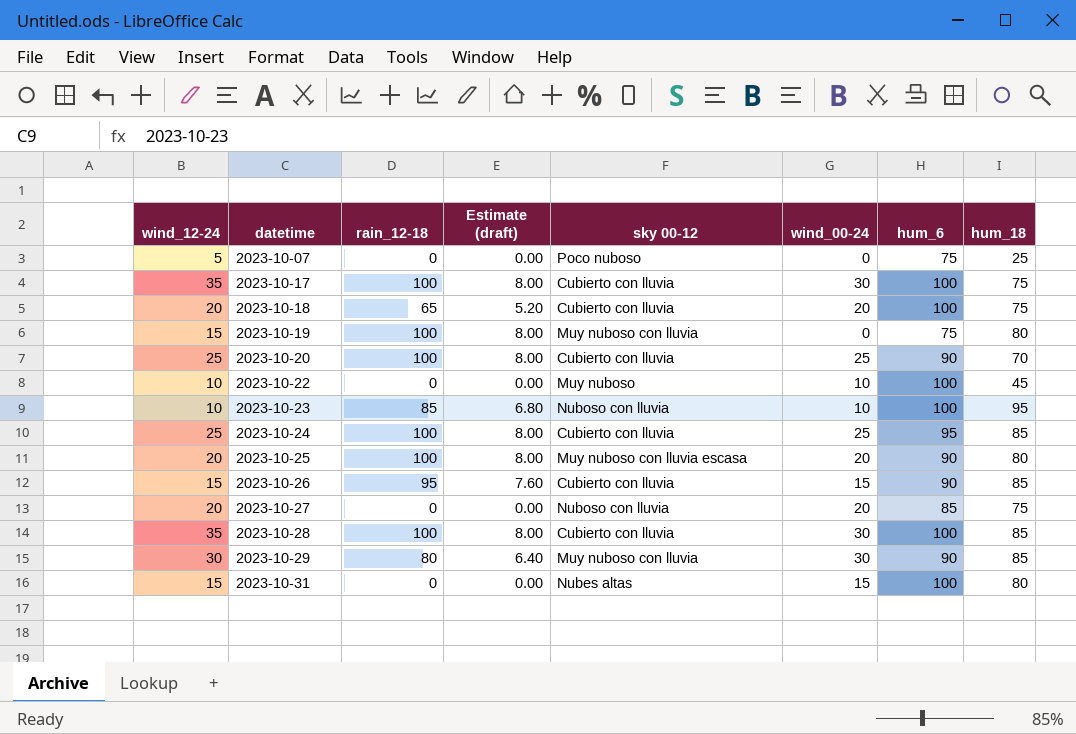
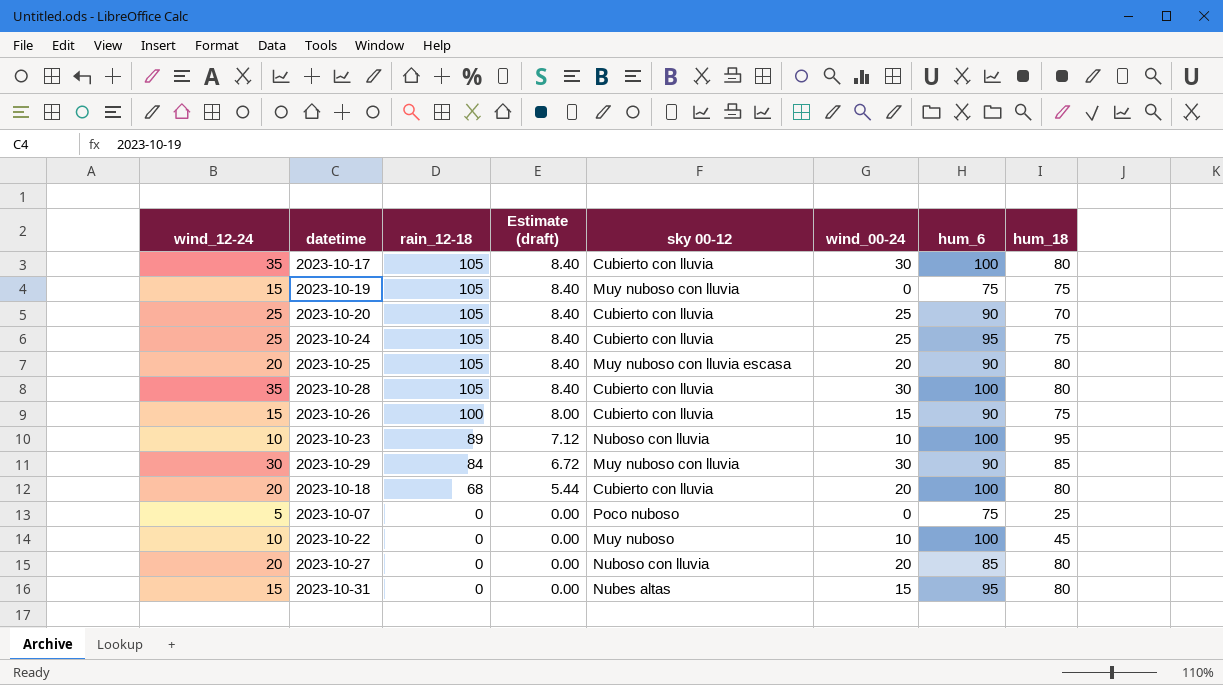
row order: datetime ascending -> rain_12-18 descending
2023-10-17 | rain_12-18: 100 -> 105
2023-10-17 | Estimate (draft): 8.00 -> 8.40
2023-10-17 | hum_18: 75 -> 80
2023-10-19 | rain_12-18: 100 -> 105
2023-10-19 | Estimate (draft): 8.00 -> 8.40
2023-10-19 | hum_18: 80 -> 75
2023-10-20 | rain_12-18: 100 -> 105
2023-10-20 | Estimate (draft): 8.00 -> 8.40
2023-10-24 | rain_12-18: 100 -> 105
2023-10-24 | Estimate (draft): 8.00 -> 8.40
2023-10-24 | hum_18: 85 -> 75
2023-10-25 | rain_12-18: 100 -> 105
2023-10-25 | Estimate (draft): 8.00 -> 8.40
2023-10-28 | rain_12-18: 100 -> 105
2023-10-28 | Estimate (draft): 8.00 -> 8.40
2023-10-28 | hum_18: 85 -> 80
2023-10-26 | rain_12-18: 95 -> 100
2023-10-26 | Estimate (draft): 7.60 -> 8.00
2023-10-26 | hum_18: 85 -> 75
2023-10-23 | rain_12-18: 85 -> 89
2023-10-23 | Estimate (draft): 6.80 -> 7.12
2023-10-29 | rain_12-18: 80 -> 84
2023-10-29 | Estimate (draft): 6.40 -> 6.72
2023-10-18 | rain_12-18: 65 -> 68
2023-10-18 | Estimate (draft): 5.20 -> 5.44
2023-10-18 | hum_18: 75 -> 80
2023-10-27 | hum_18: 75 -> 80
2023-10-31 | hum_6: 100 -> 95

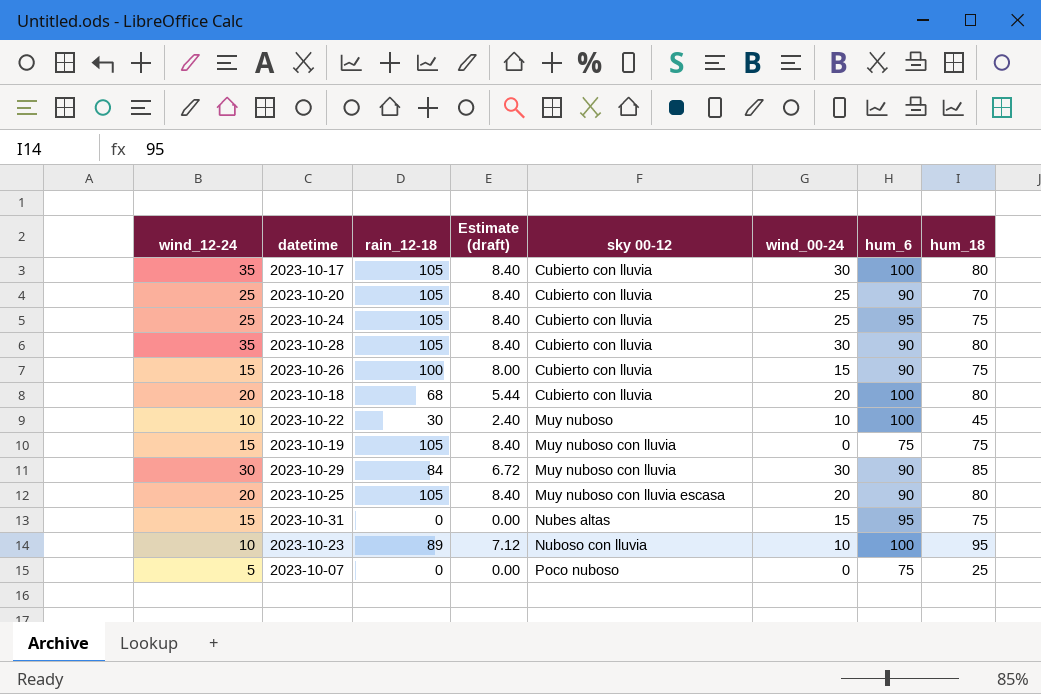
row order: rain_12-18 descending -> sky 00-12 ascending
row 2023-10-27: 20 | 0 | 0.00 | Nuboso con lluvia | 20 | 85 | 80 -> none
2023-10-28 | hum_6: 100 -> 90
2023-10-22 | rain_12-18: 0 -> 30
2023-10-22 | Estimate (draft): 0.00 -> 2.40
2023-10-31 | hum_18: 80 -> 75

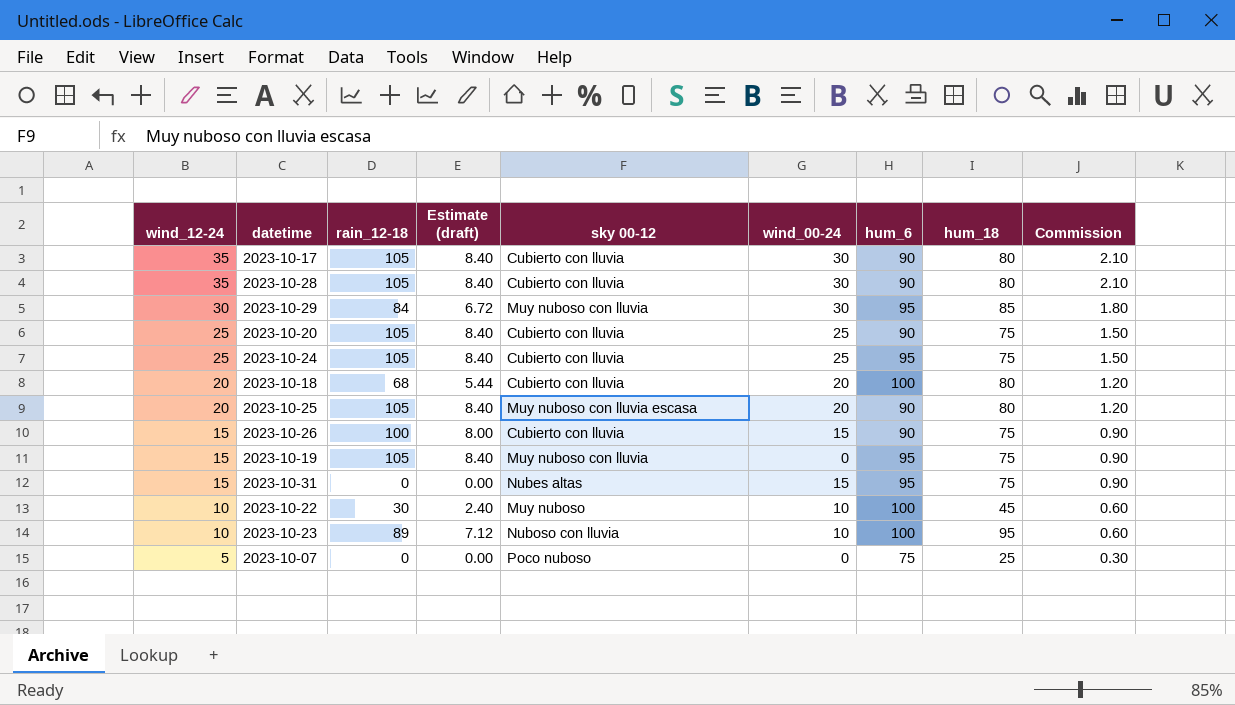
row order: sky 00-12 ascending -> wind_12-24 descending
column Commission | formula: none -> [wind_12-24] * 0.06
2023-10-17 | hum_6: 100 -> 90
2023-10-29 | hum_6: 90 -> 95
2023-10-20 | hum_18: 70 -> 75
2023-10-19 | hum_6: 75 -> 95

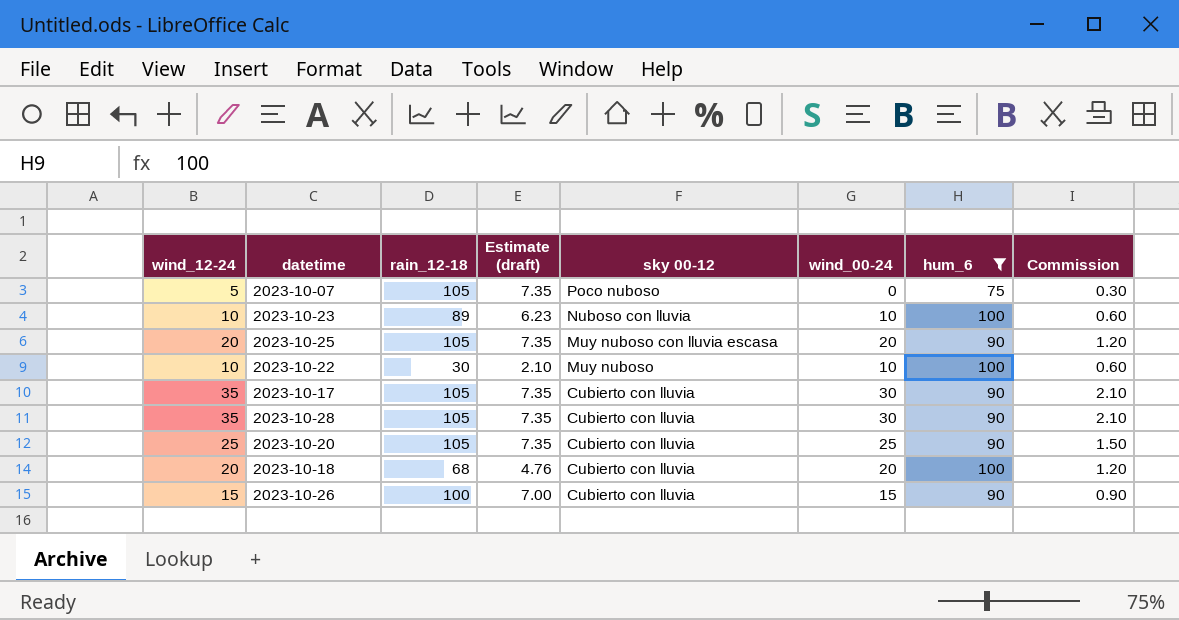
filter: none -> hum_6 != 95
row order: wind_12-24 descending -> sky 00-12 descending
column hum_18 | position: 8 -> none
column Estimate (draft) | formula: [rain_12-18] * 0.08 -> [rain_12-18] * 0.07
2023-10-07 | rain_12-18: 0 -> 105

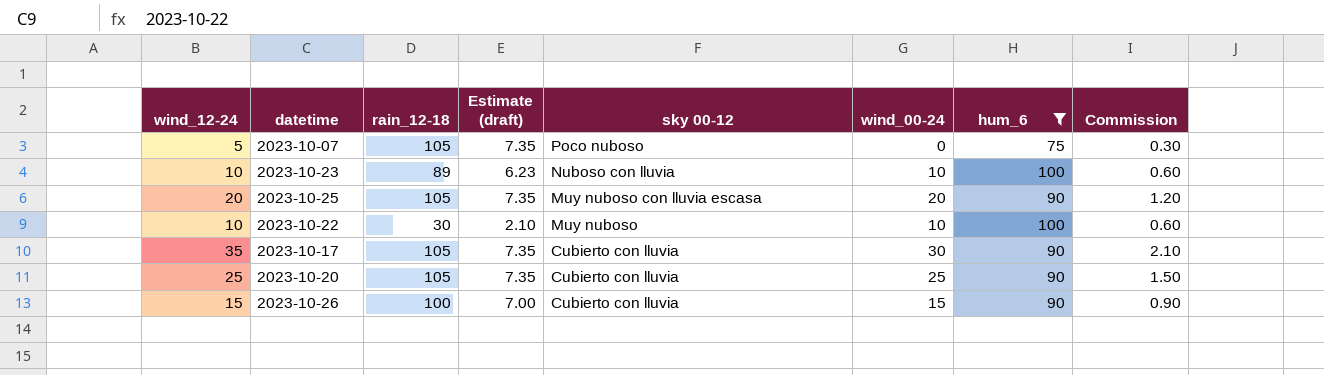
row 2023-10-28: 35 | 105 | 7.35 | Cubierto con lluvia | 30 | 90 | 2.10 -> none
row 2023-10-18: 20 | 68 | 4.76 | Cubierto con lluvia | 20 | 100 | 1.20 -> none

